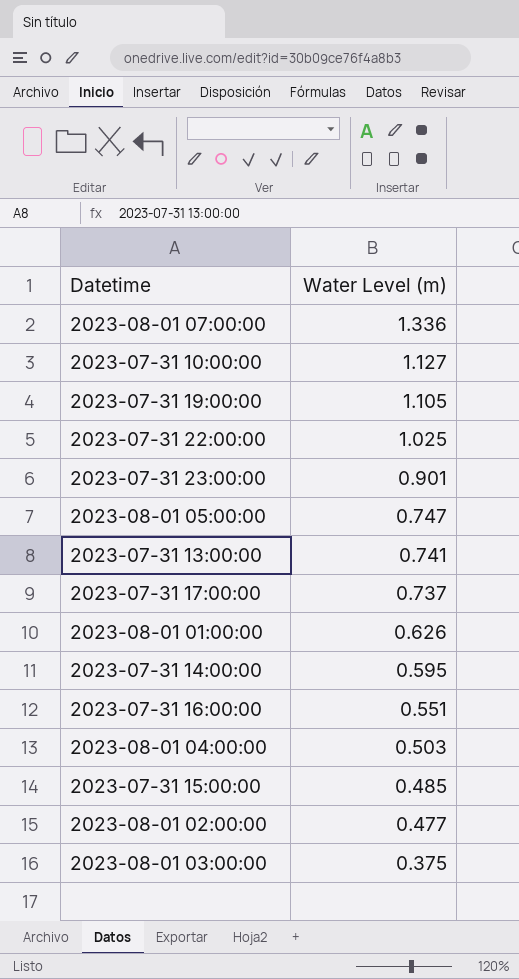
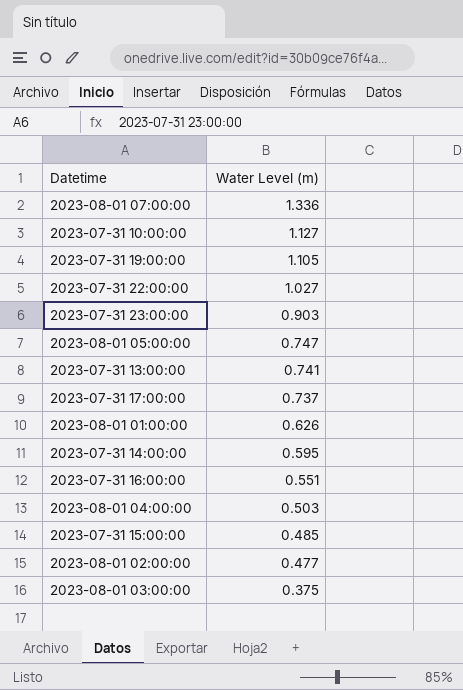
2023-07-31 22:00:00 | Water Level (m): 1.025 -> 1.027
2023-07-31 23:00:00 | Water Level (m): 0.901 -> 0.903

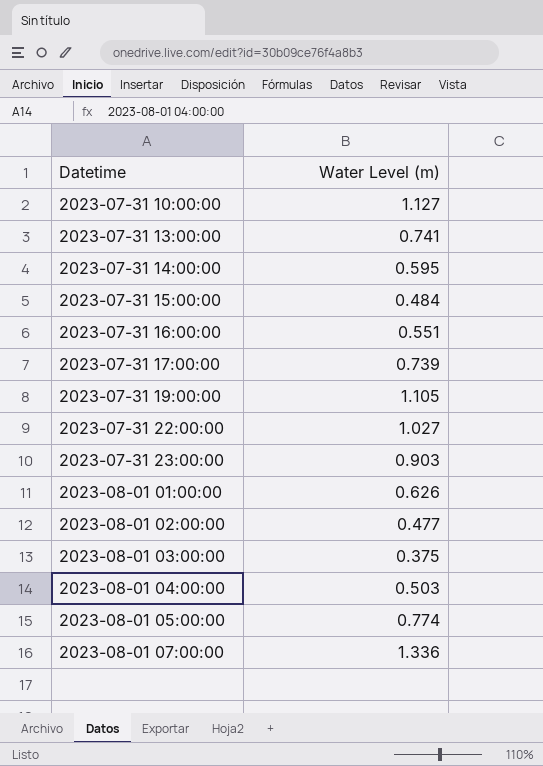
row order: Water Level (m) descending -> Datetime ascending
2023-07-31 15:00:00 | Water Level (m): 0.485 -> 0.484
2023-07-31 17:00:00 | Water Level (m): 0.737 -> 0.739
2023-08-01 05:00:00 | Water Level (m): 0.747 -> 0.774

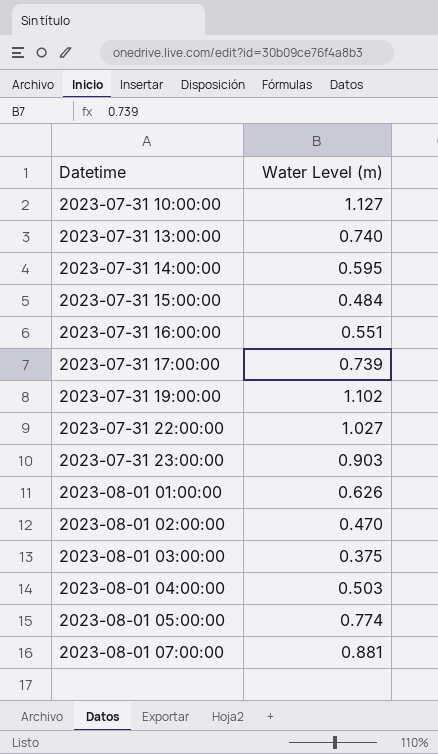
2023-07-31 13:00:00 | Water Level (m): 0.741 -> 0.740
2023-07-31 19:00:00 | Water Level (m): 1.105 -> 1.102
2023-08-01 02:00:00 | Water Level (m): 0.477 -> 0.470
2023-08-01 07:00:00 | Water Level (m): 1.336 -> 0.881

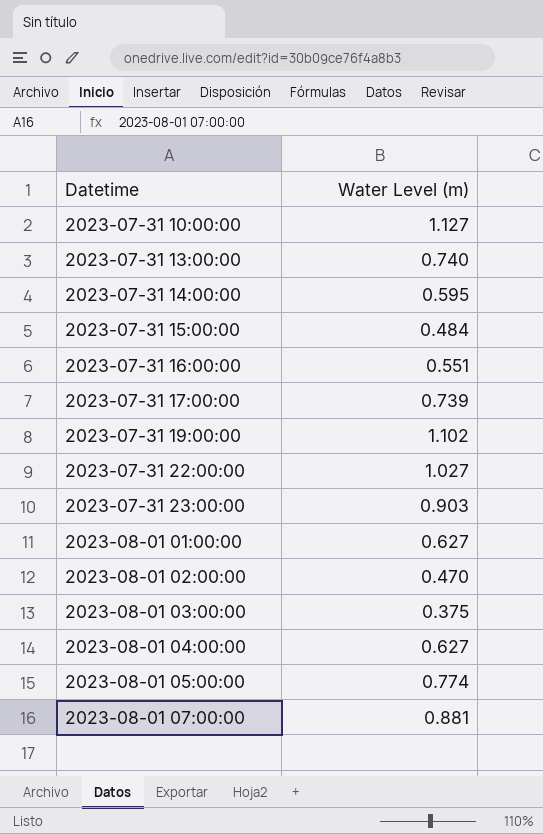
2023-08-01 01:00:00 | Water Level (m): 0.626 -> 0.627
2023-08-01 04:00:00 | Water Level (m): 0.503 -> 0.627

